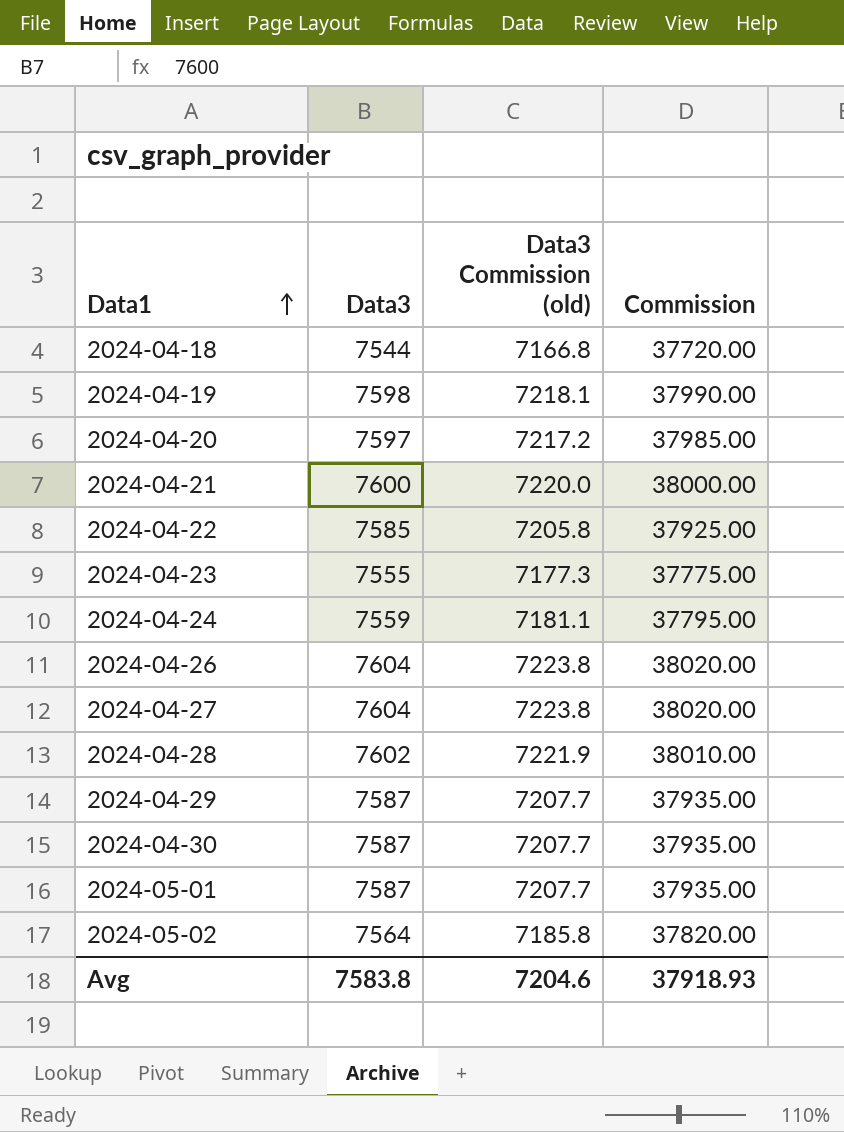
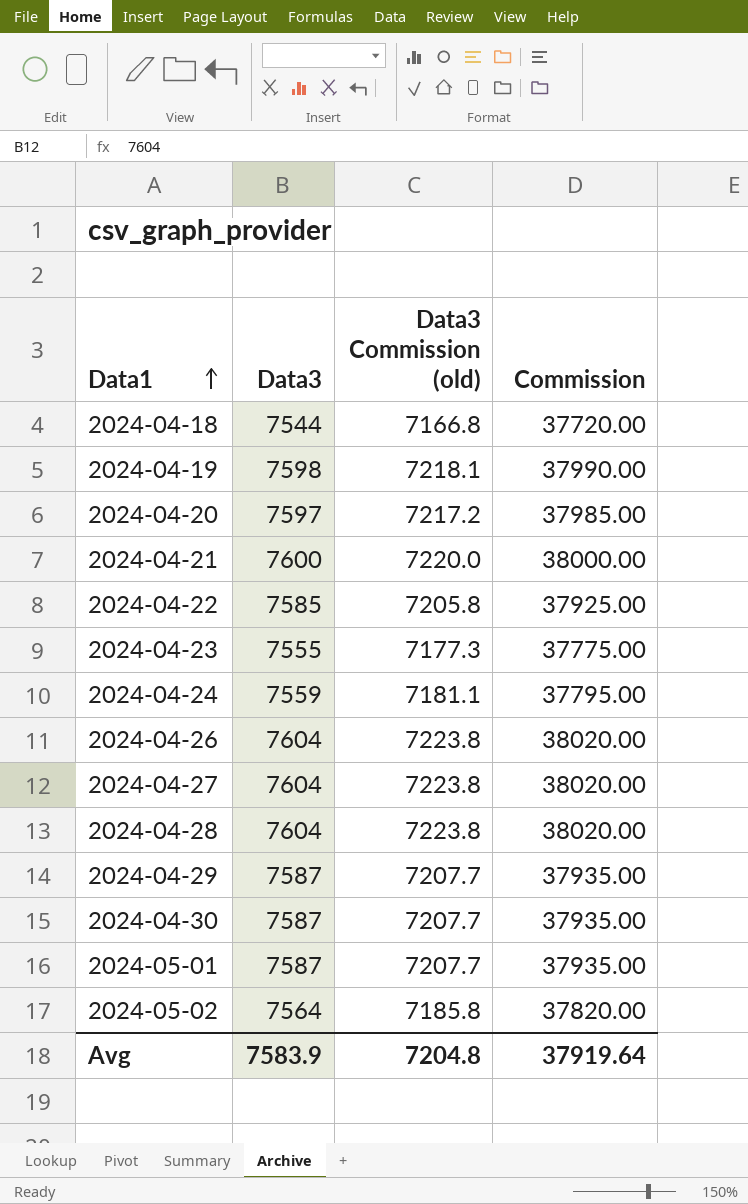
2024-04-28 | Data3: 7602 -> 7604
2024-04-28 | Data3 Commission (old): 7221.9 -> 7223.8
2024-04-28 | Commission: 38010.00 -> 38020.00
Avg | Data3: 7583.8 -> 7583.9
Avg | Data3 Commission (old): 7204.6 -> 7204.8
Avg | Commission: 37918.93 -> 37919.64

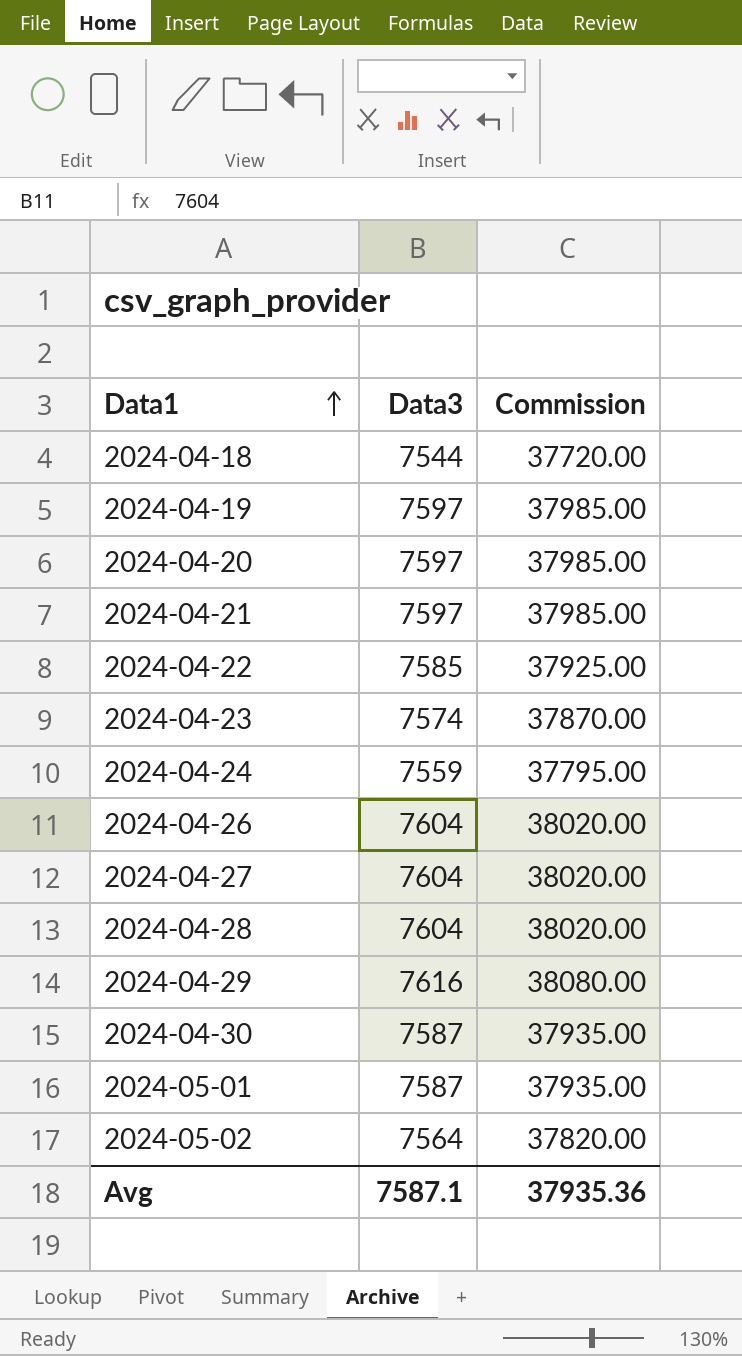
column Data3 Commission (old) | formula: [Data3] * 0.95 -> none
2024-04-19 | Data3: 7598 -> 7597
2024-04-19 | Commission: 37990.00 -> 37985.00
2024-04-21 | Data3: 7600 -> 7597
2024-04-21 | Commission: 38000.00 -> 37985.00
2024-04-23 | Data3: 7555 -> 7574
2024-04-23 | Commission: 37775.00 -> 37870.00
2024-04-29 | Data3: 7587 -> 7616
2024-04-29 | Commission: 37935.00 -> 38080.00
Avg | Data3: 7583.9 -> 7587.1
Avg | Commission: 37919.64 -> 37935.36

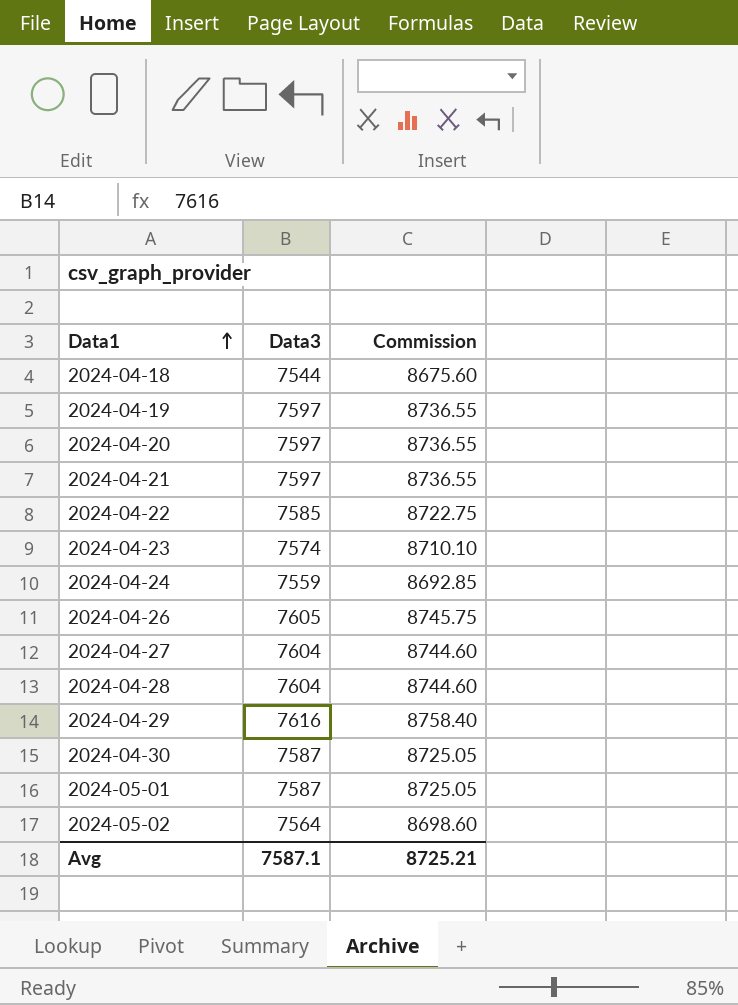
column Commission | formula: [Data3] * 5 -> [Data3] * 1.15
2024-04-26 | Data3: 7604 -> 7605
Avg | Commission: 37935.36 -> 8725.21

